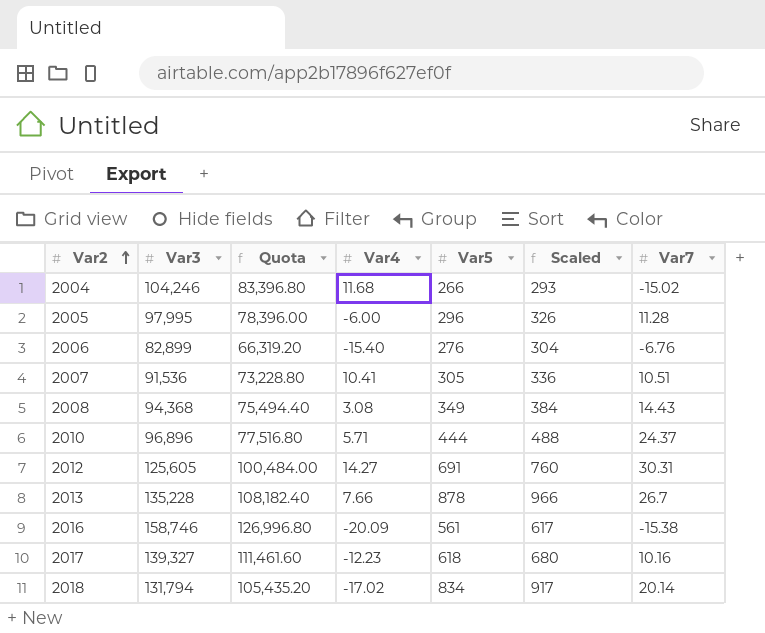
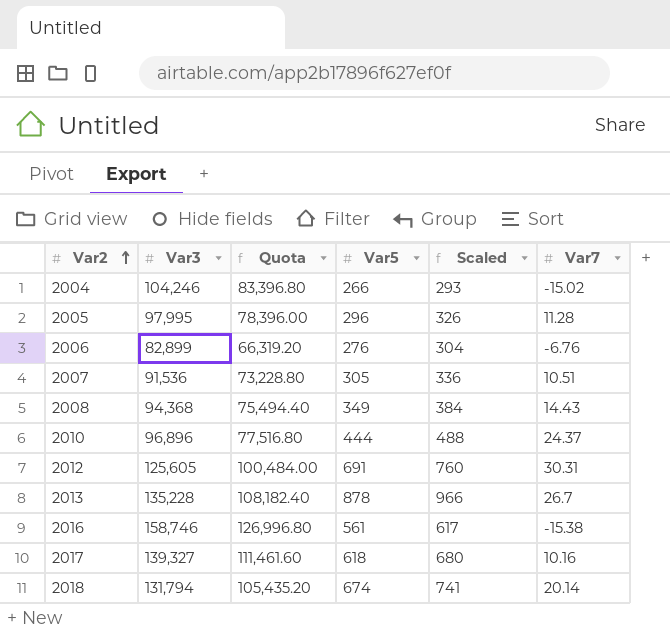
column Var4 | position: 4 -> none
2018 | Var5: 834 -> 674
2018 | Scaled: 917 -> 741

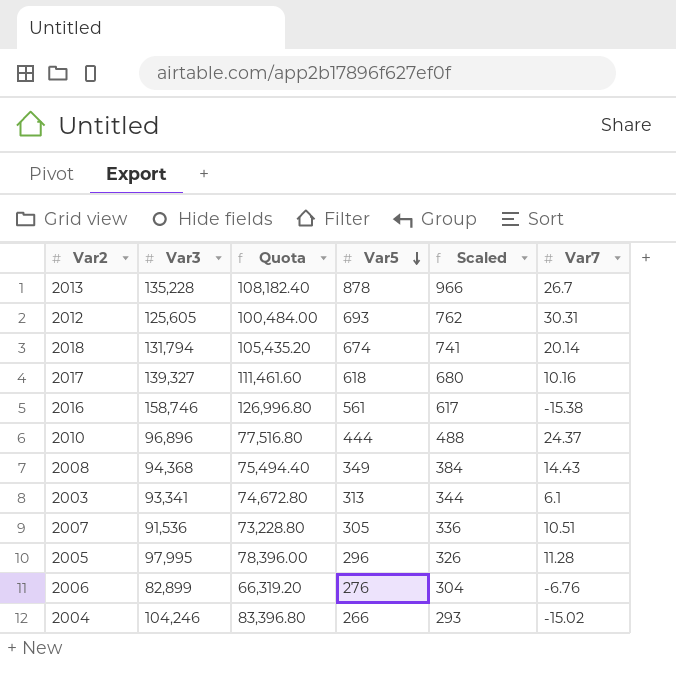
row order: Var2 ascending -> Var5 descending
2012 | Var5: 691 -> 693
2012 | Scaled: 760 -> 762
row 2003: none -> 93,341 | 74,672.80 | 313 | 344 | 6.1

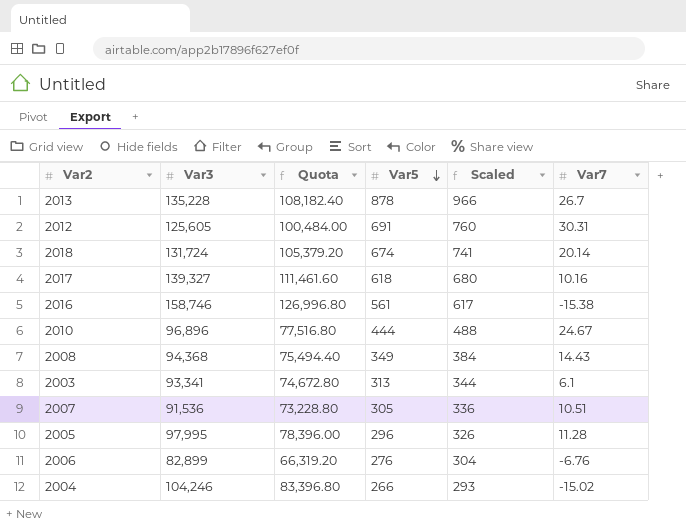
2012 | Var5: 693 -> 691
2012 | Scaled: 762 -> 760
2018 | Var3: 131,794 -> 131,724
2018 | Quota: 105,435.20 -> 105,379.20
2010 | Var7: 24.37 -> 24.67

